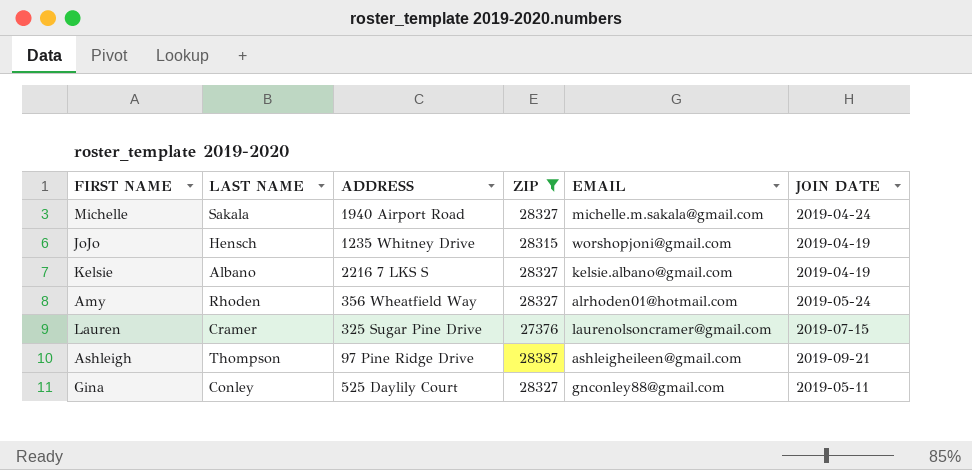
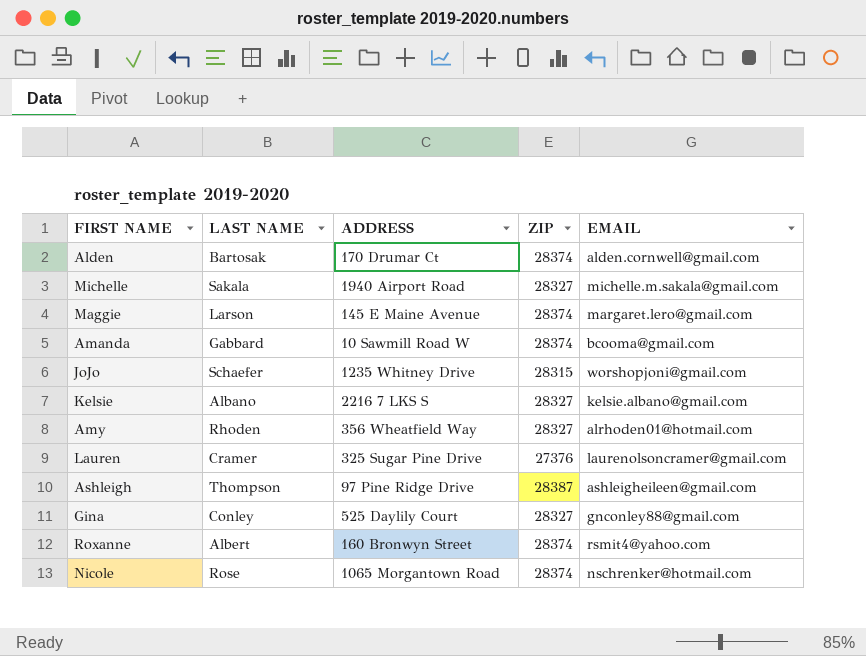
filter: ZIP != 28374 -> none
column JOIN DATE | position: 6 -> none
JoJo | LAST NAME: Hensch -> Schaefer

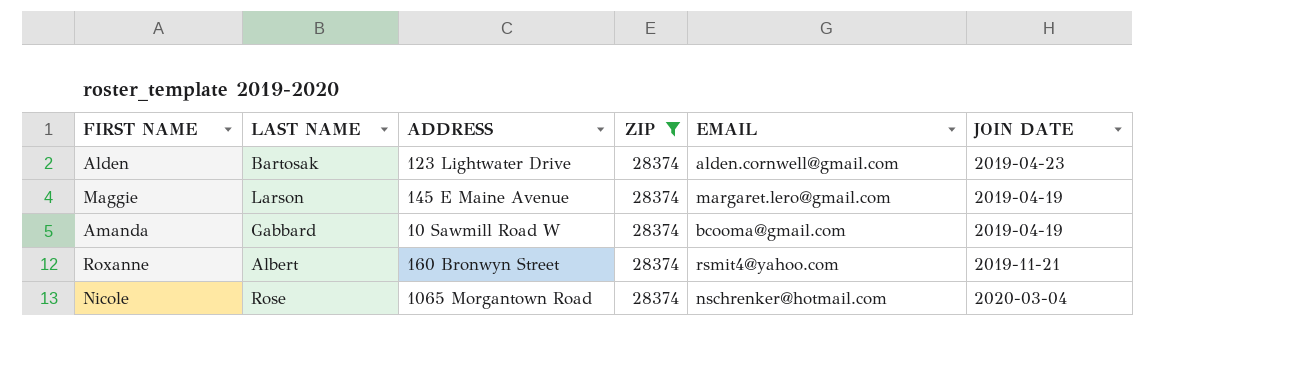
filter: none -> ZIP = 28374
column JOIN DATE | position: none -> 6
Alden | ADDRESS: 170 Drumar Ct -> 123 Lightwater Drive

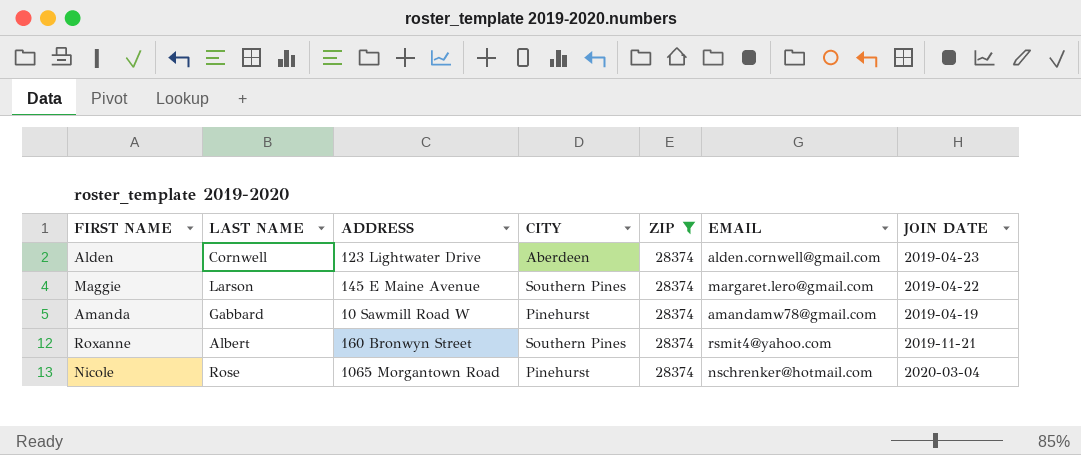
column CITY | position: none -> 4
Alden | LAST NAME: Bartosak -> Cornwell
Maggie | JOIN DATE: 2019-04-19 -> 2019-04-22
Amanda | EMAIL: bcooma@gmail.com -> amandamw78@gmail.com

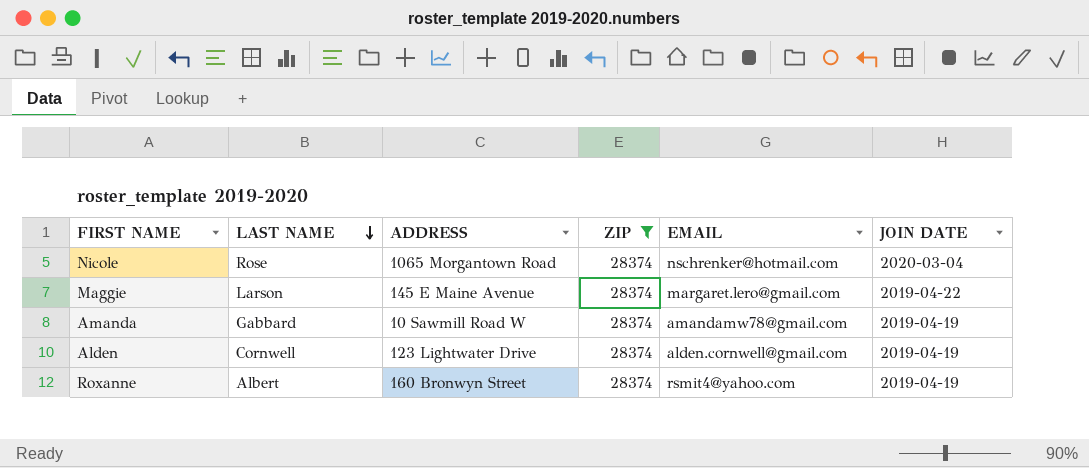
row order: none -> LAST NAME descending
column CITY | position: 4 -> none
Alden | JOIN DATE: 2019-04-23 -> 2019-04-19
Roxanne | JOIN DATE: 2019-11-21 -> 2019-04-19

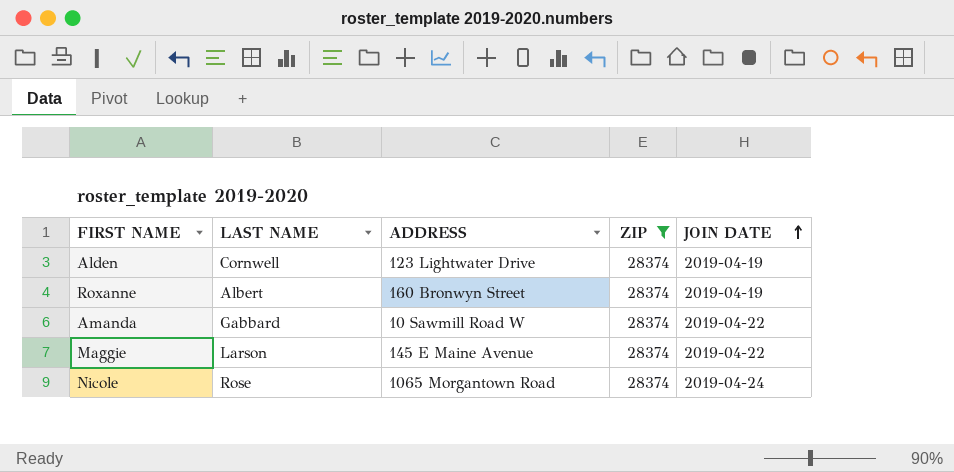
row order: LAST NAME descending -> JOIN DATE ascending
column EMAIL | position: 5 -> none
Amanda | JOIN DATE: 2019-04-19 -> 2019-04-22
Nicole | JOIN DATE: 2020-03-04 -> 2019-04-24

